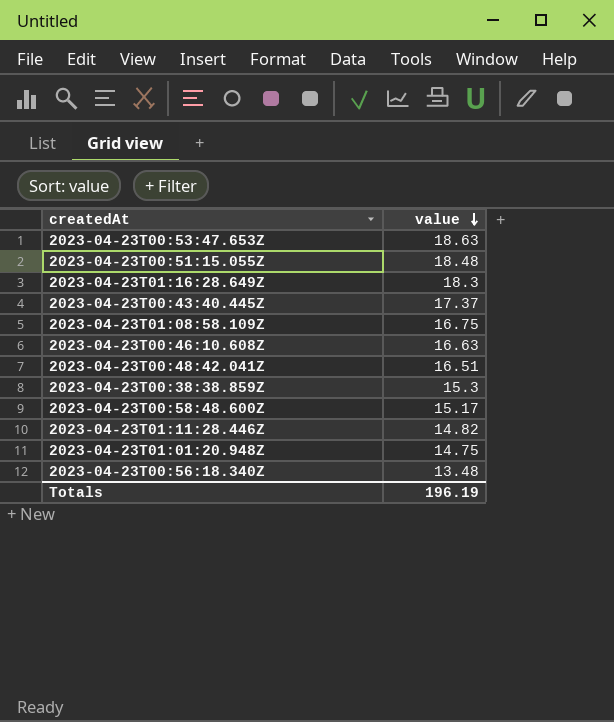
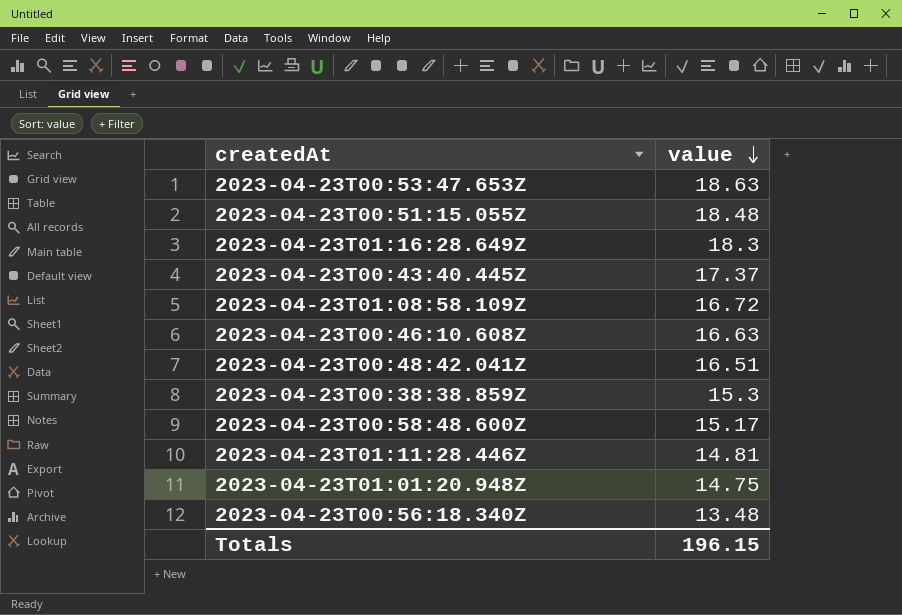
2023-04-23T01:08:58.109Z | value: 16.75 -> 16.72
2023-04-23T01:11:28.446Z | value: 14.82 -> 14.81
Totals | value: 196.19 -> 196.15

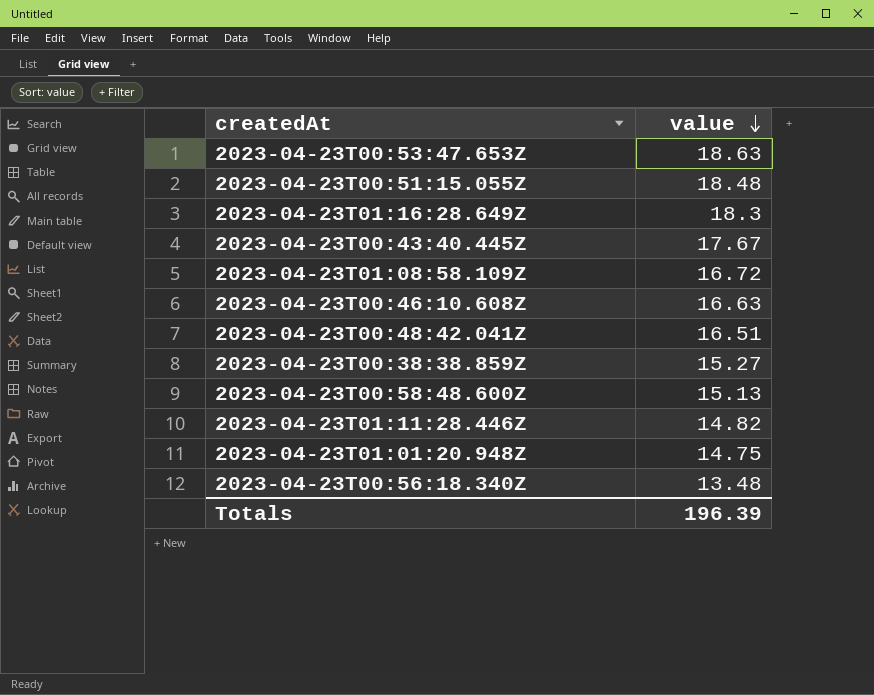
2023-04-23T00:43:40.445Z | value: 17.37 -> 17.67
2023-04-23T00:38:38.859Z | value: 15.3 -> 15.27
2023-04-23T00:58:48.600Z | value: 15.17 -> 15.13
2023-04-23T01:11:28.446Z | value: 14.81 -> 14.82
Totals | value: 196.15 -> 196.39

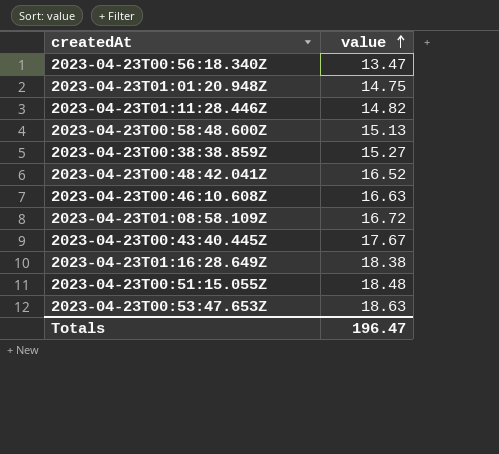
row order: value descending -> value ascending
2023-04-23T00:56:18.340Z | value: 13.48 -> 13.47
2023-04-23T00:48:42.041Z | value: 16.51 -> 16.52
2023-04-23T01:16:28.649Z | value: 18.3 -> 18.38
Totals | value: 196.39 -> 196.47

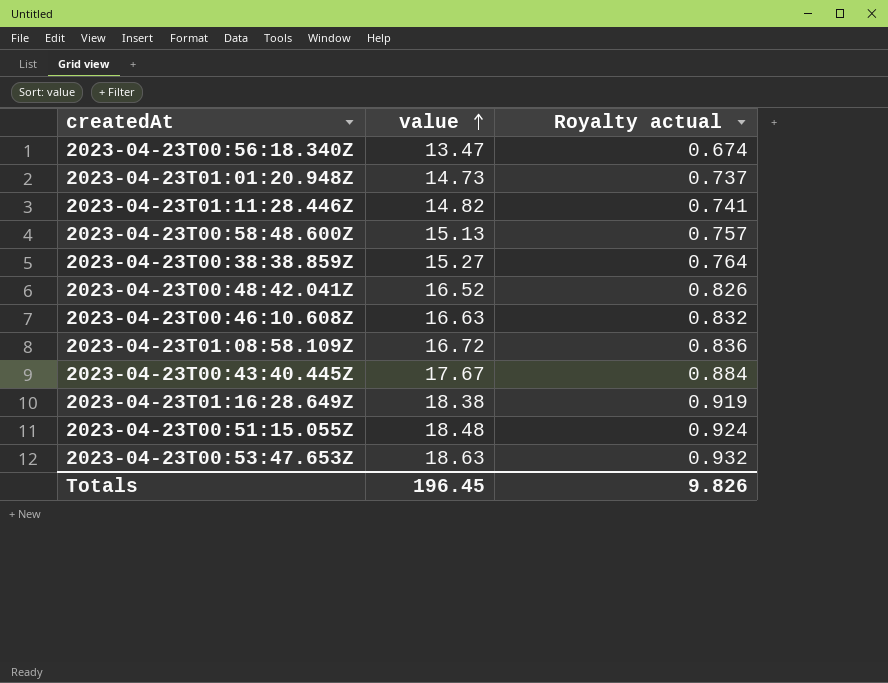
column Royalty actual | formula: none -> [value] * 0.05
2023-04-23T01:01:20.948Z | value: 14.75 -> 14.73
Totals | value: 196.47 -> 196.45

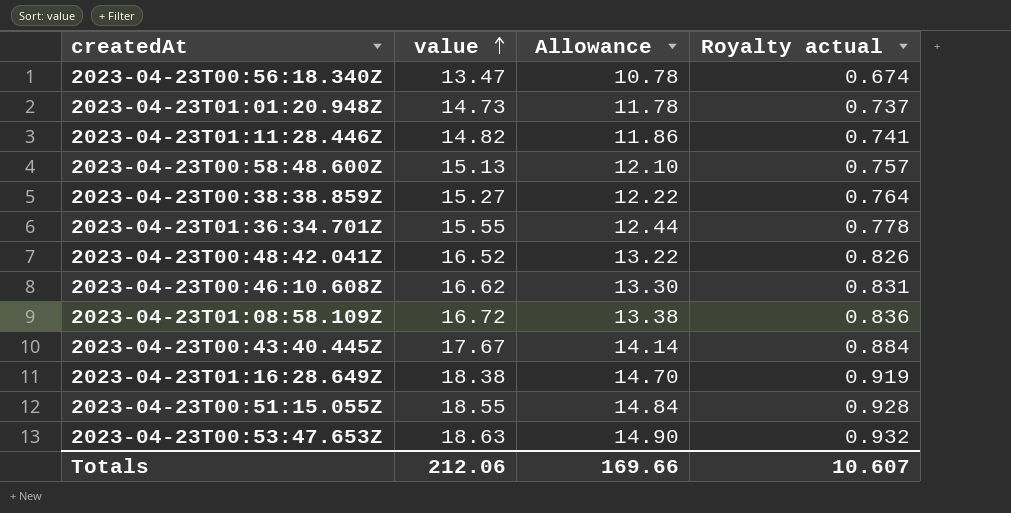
column Allowance | formula: none -> [value] * 0.8
row 2023-04-23T01:36:34.701Z: none -> 15.55 | 12.44 | 0.778
2023-04-23T00:46:10.608Z | value: 16.63 -> 16.62
2023-04-23T00:46:10.608Z | Royalty actual: 0.832 -> 0.831
2023-04-23T00:51:15.055Z | value: 18.48 -> 18.55
2023-04-23T00:51:15.055Z | Royalty actual: 0.924 -> 0.928
Totals | value: 196.45 -> 212.06
Totals | Royalty actual: 9.826 -> 10.607

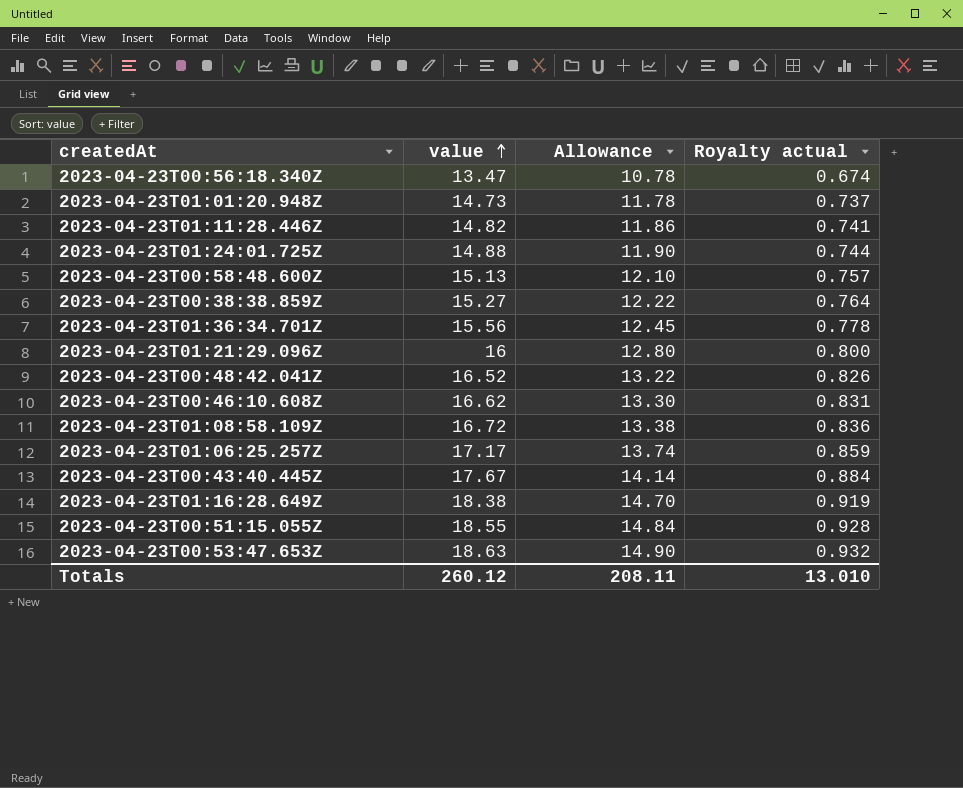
row 2023-04-23T01:24:01.725Z: none -> 14.88 | 11.90 | 0.744
2023-04-23T01:36:34.701Z | value: 15.55 -> 15.56
2023-04-23T01:36:34.701Z | Allowance: 12.44 -> 12.45
row 2023-04-23T01:21:29.096Z: none -> 16 | 12.80 | 0.800
row 2023-04-23T01:06:25.257Z: none -> 17.17 | 13.74 | 0.859
Totals | value: 212.06 -> 260.12
Totals | Allowance: 169.66 -> 208.11
Totals | Royalty actual: 10.607 -> 13.010

